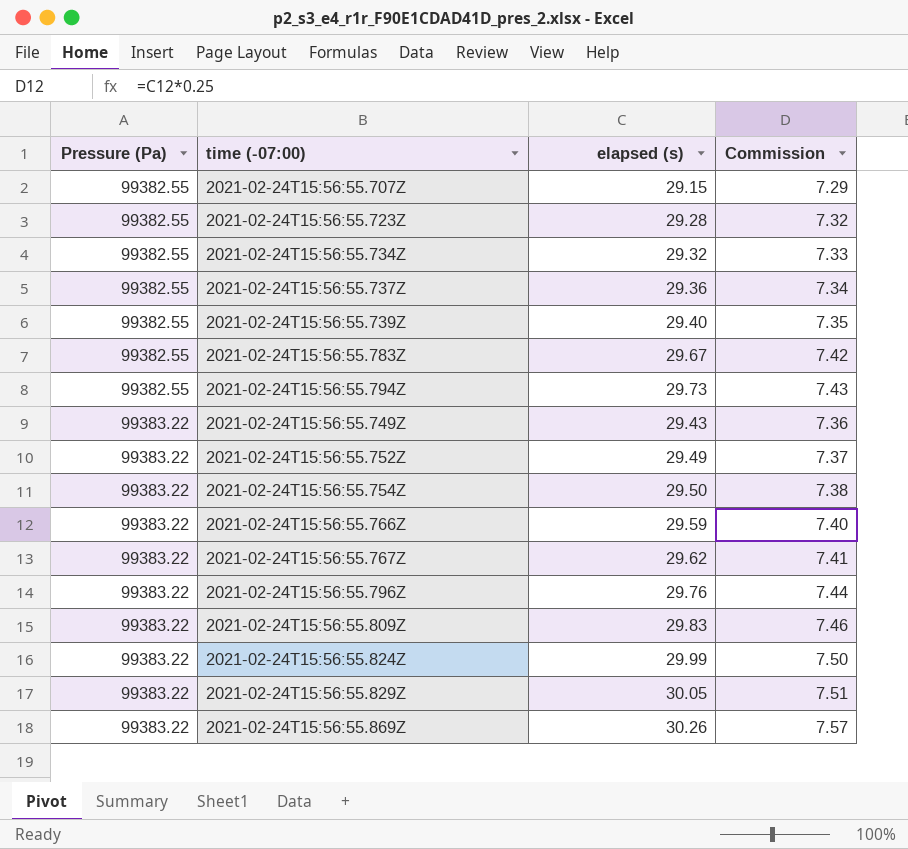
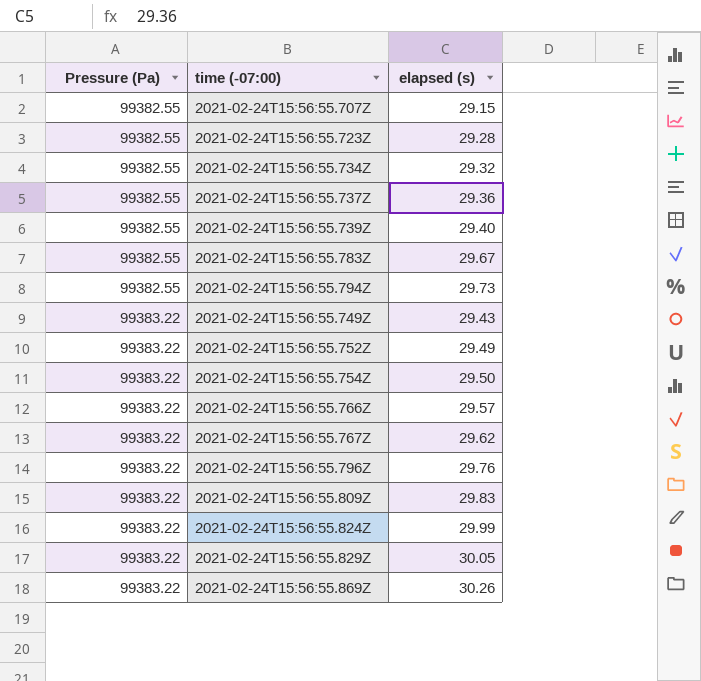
column Commission | formula: [elapsed (s)] * 0.25 -> none
2021-02-24T15:56:55.766Z | elapsed (s): 29.59 -> 29.57

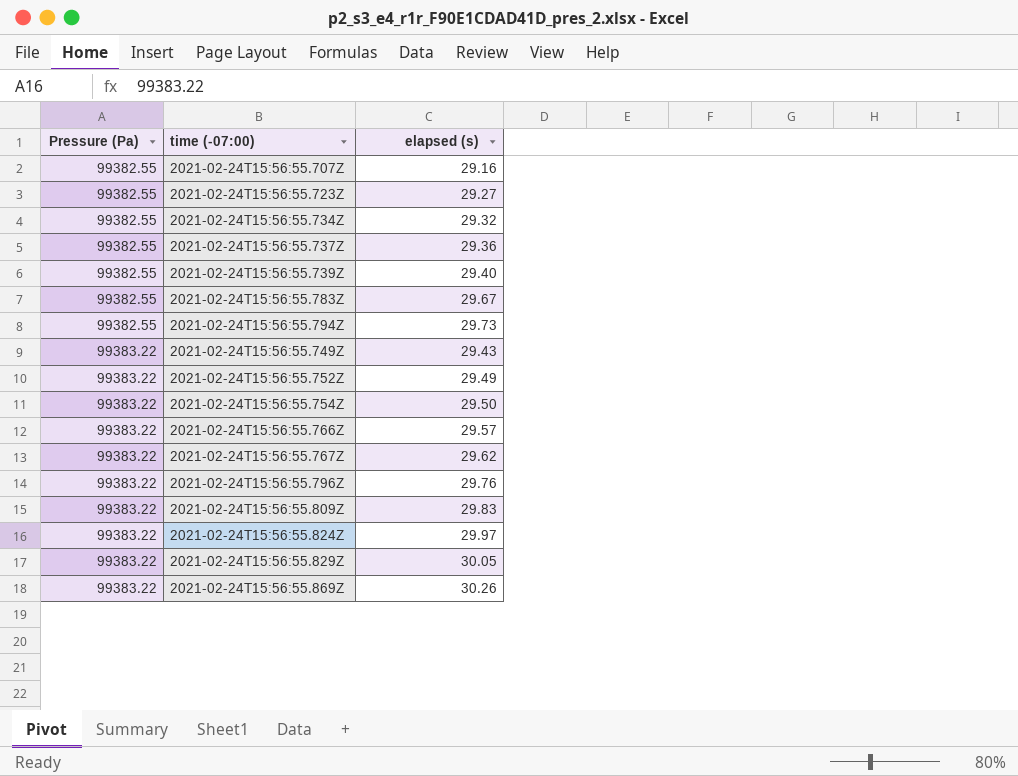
2021-02-24T15:56:55.707Z | elapsed (s): 29.15 -> 29.16
2021-02-24T15:56:55.723Z | elapsed (s): 29.28 -> 29.27
2021-02-24T15:56:55.824Z | elapsed (s): 29.99 -> 29.97

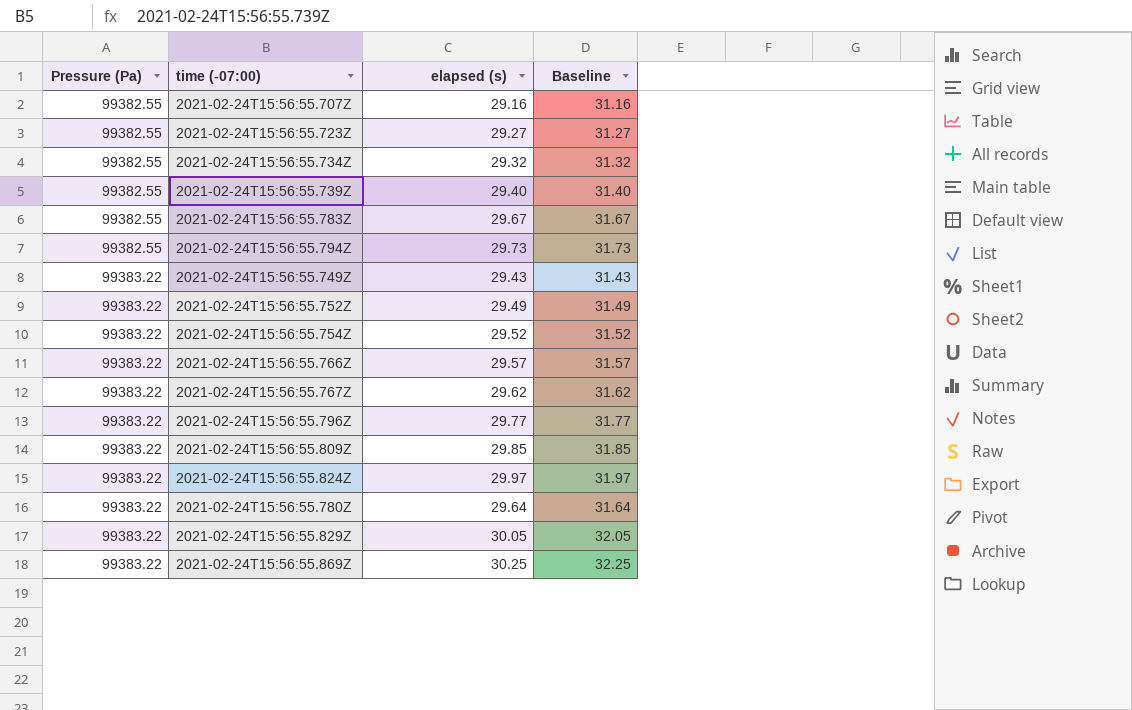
column Baseline | formula: none -> [elapsed (s)] + 2
row 2021-02-24T15:56:55.737Z: 99382.55 | 29.36 -> none
2021-02-24T15:56:55.754Z | elapsed (s): 29.50 -> 29.52
2021-02-24T15:56:55.796Z | elapsed (s): 29.76 -> 29.77
2021-02-24T15:56:55.809Z | elapsed (s): 29.83 -> 29.85
row 2021-02-24T15:56:55.780Z: none -> 99383.22 | 29.64 | 31.64
2021-02-24T15:56:55.869Z | elapsed (s): 30.26 -> 30.25

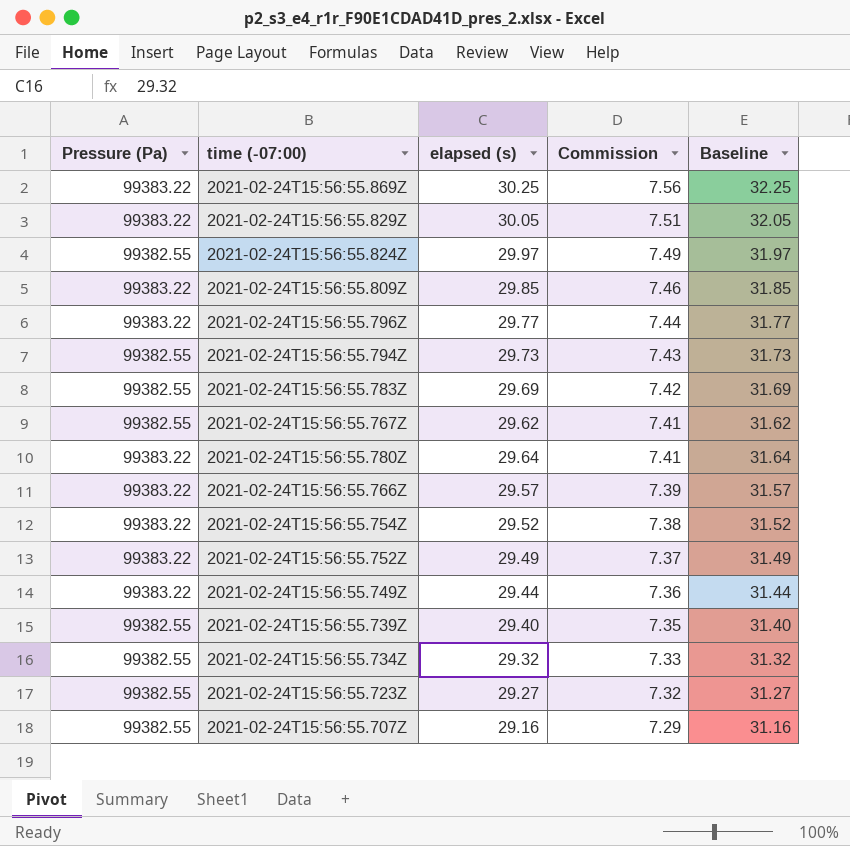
row order: Pressure (Pa) ascending -> Commission descending
column Commission | formula: none -> [elapsed (s)] * 0.25
2021-02-24T15:56:55.824Z | Pressure (Pa): 99383.22 -> 99382.55
2021-02-24T15:56:55.783Z | elapsed (s): 29.67 -> 29.69
2021-02-24T15:56:55.783Z | Baseline: 31.67 -> 31.69
2021-02-24T15:56:55.767Z | Pressure (Pa): 99383.22 -> 99382.55
2021-02-24T15:56:55.749Z | elapsed (s): 29.43 -> 29.44
2021-02-24T15:56:55.749Z | Baseline: 31.43 -> 31.44

